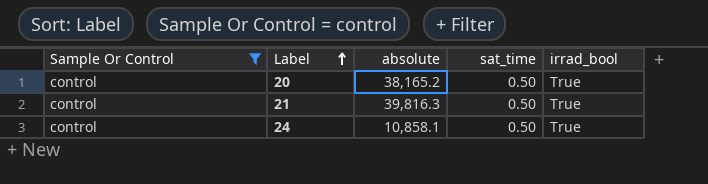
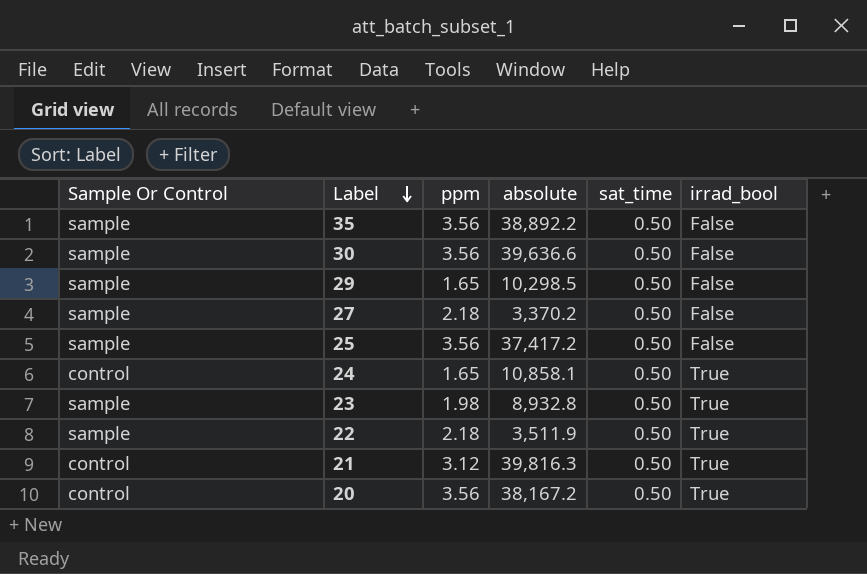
filter: Sample Or Control = control -> none
row order: Label ascending -> Label descending
column ppm | position: none -> 3
20 | absolute: 38,165.2 -> 38,167.2

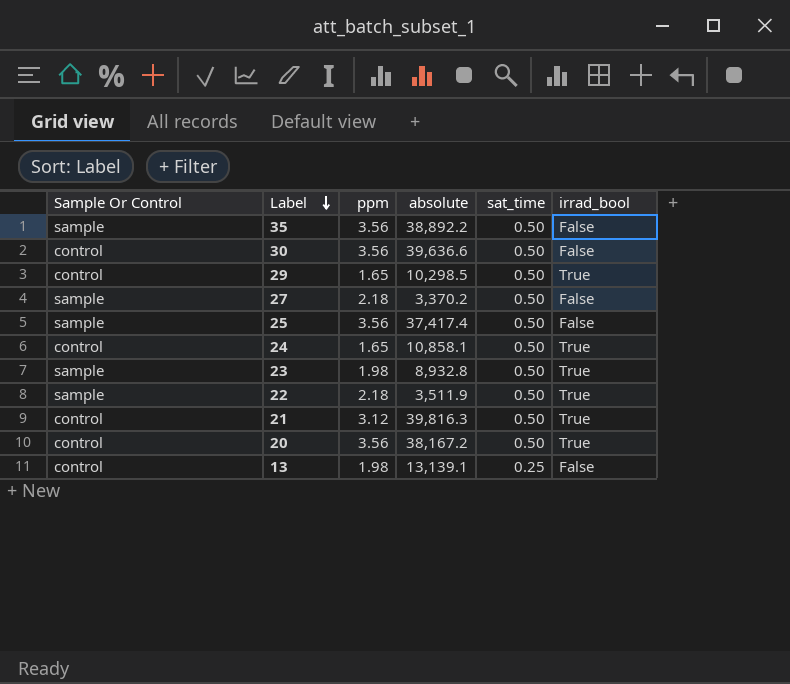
30 | Sample Or Control: sample -> control
29 | Sample Or Control: sample -> control
29 | irrad_bool: False -> True
25 | absolute: 37,417.2 -> 37,417.4
row 13: none -> control | 1.98 | 13,139.1 | 0.25 | False

